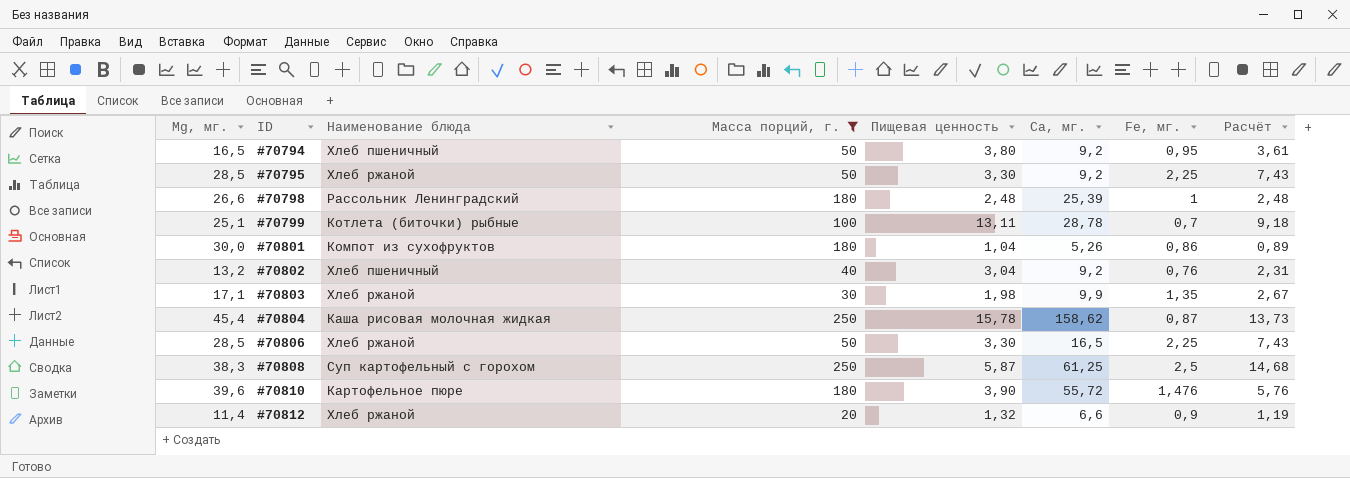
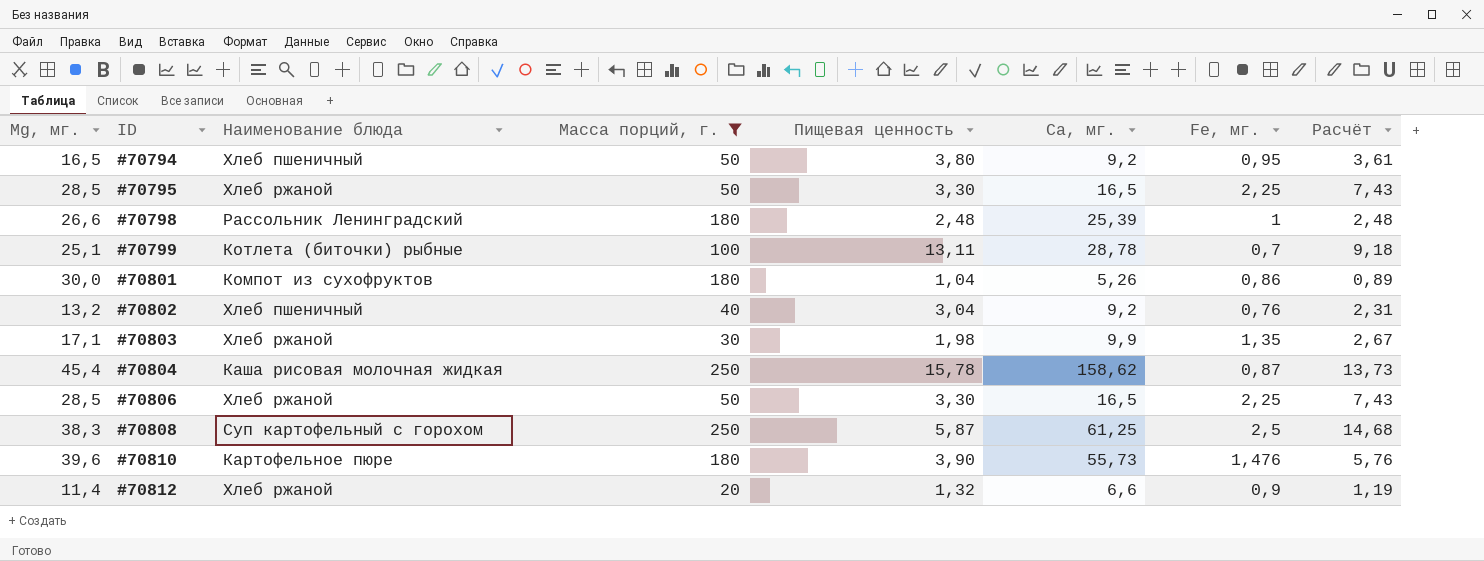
#70795 | Ca, мг.: 9,2 -> 16,5
#70810 | Ca, мг.: 55,72 -> 55,73

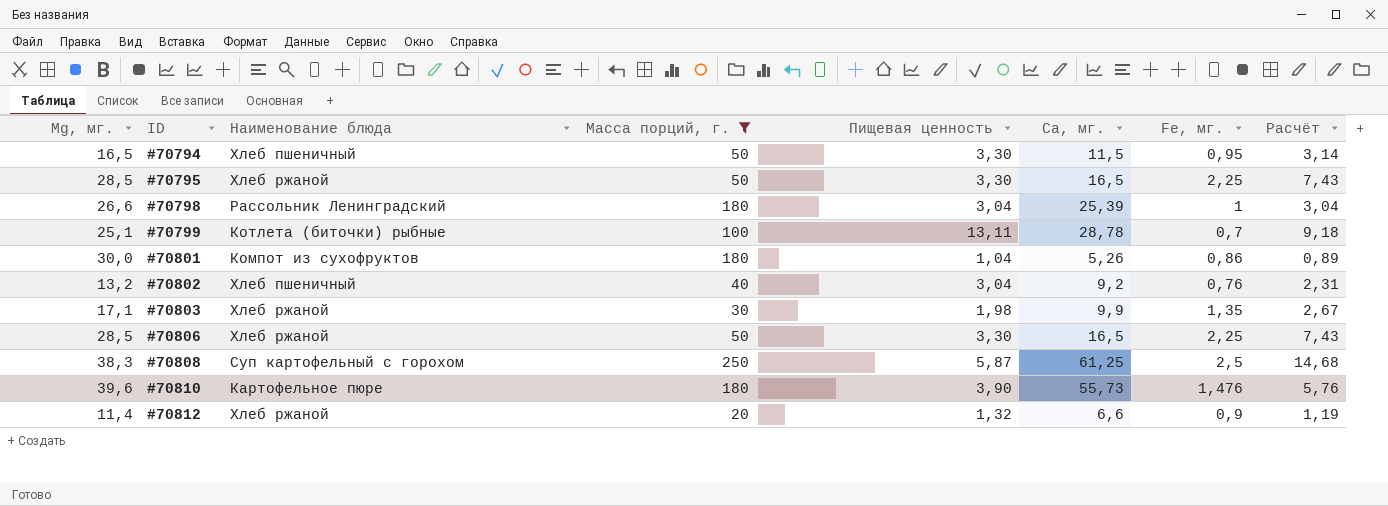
row #70804: 45,4 | Каша рисовая молочная жидкая | 250 | 15,78 | 158,62 | 0,87 | 13,73 -> none
#70794 | Пищевая ценность: 3,80 -> 3,30
#70794 | Ca, мг.: 9,2 -> 11,5
#70794 | Расчёт: 3,61 -> 3,14
#70798 | Пищевая ценность: 2,48 -> 3,04
#70798 | Расчёт: 2,48 -> 3,04

